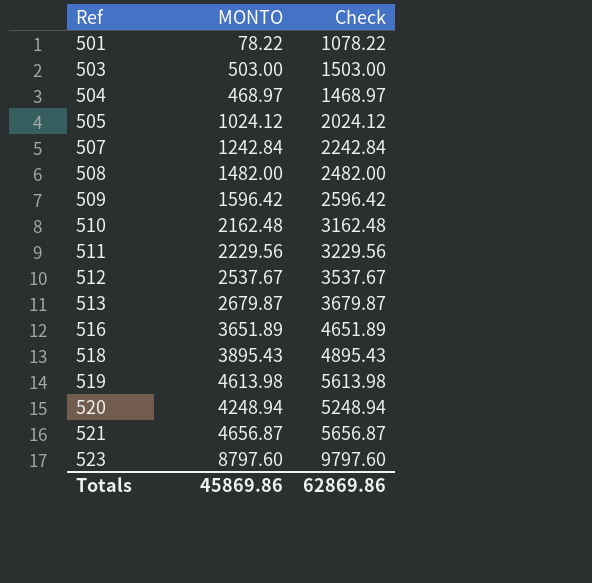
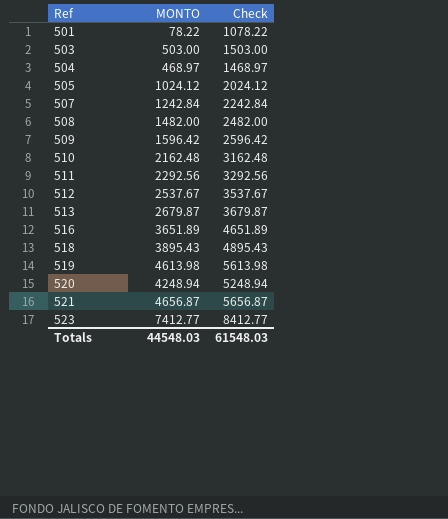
511 | MONTO: 2229.56 -> 2292.56
511 | Check: 3229.56 -> 3292.56
523 | MONTO: 8797.60 -> 7412.77
523 | Check: 9797.60 -> 8412.77
Totals | MONTO: 45869.86 -> 44548.03
Totals | Check: 62869.86 -> 61548.03

